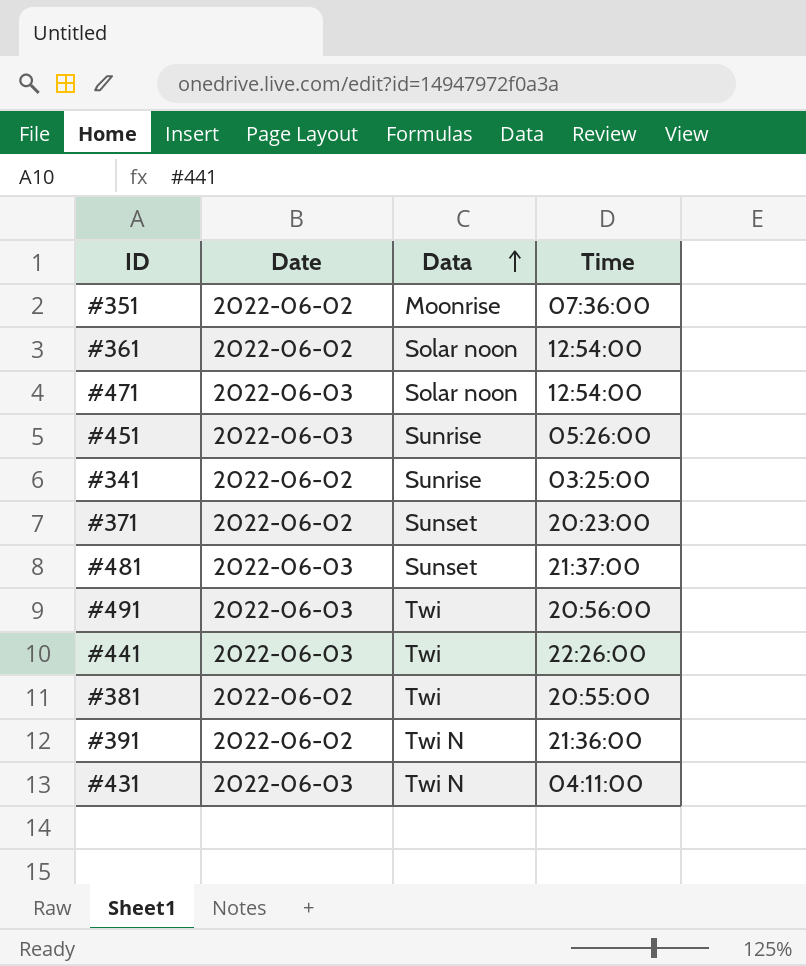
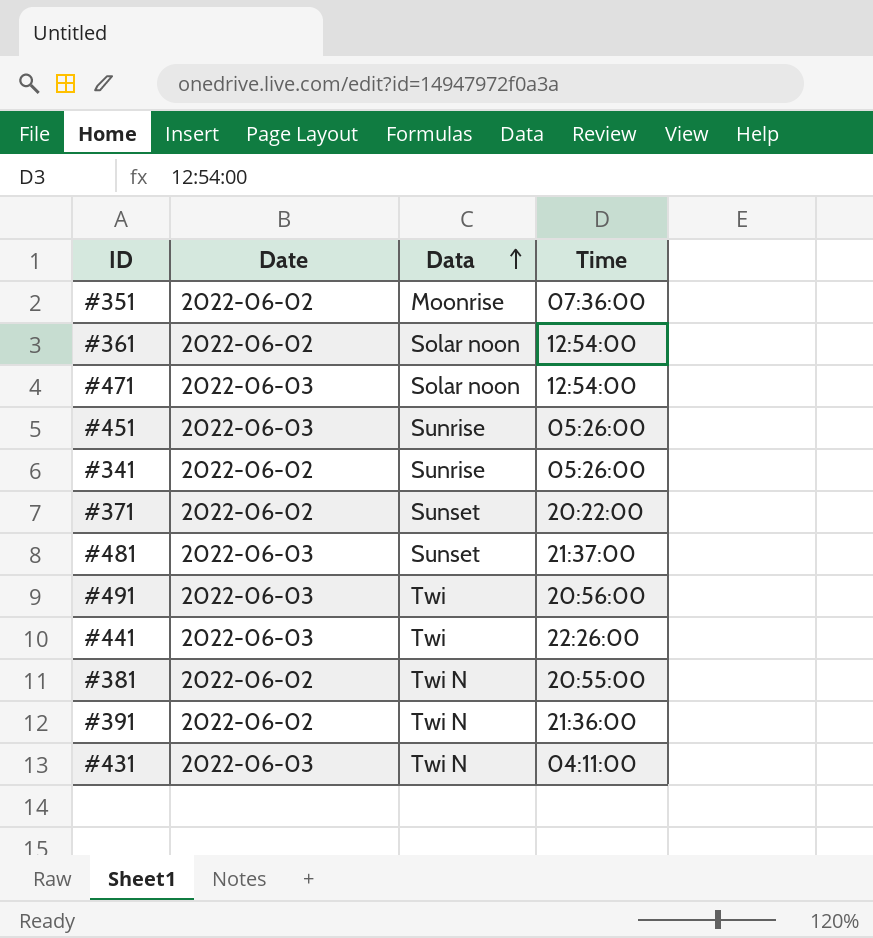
#341 | Time: 03:25:00 -> 05:26:00
#371 | Time: 20:23:00 -> 20:22:00
#381 | Data: Twi -> Twi N

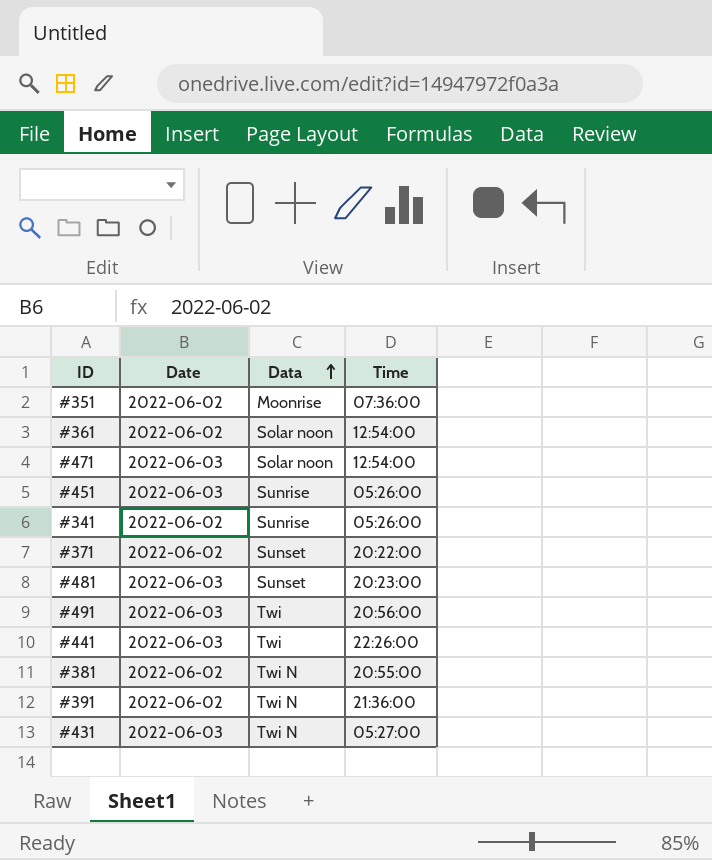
#481 | Time: 21:37:00 -> 20:23:00
#431 | Time: 04:11:00 -> 05:27:00

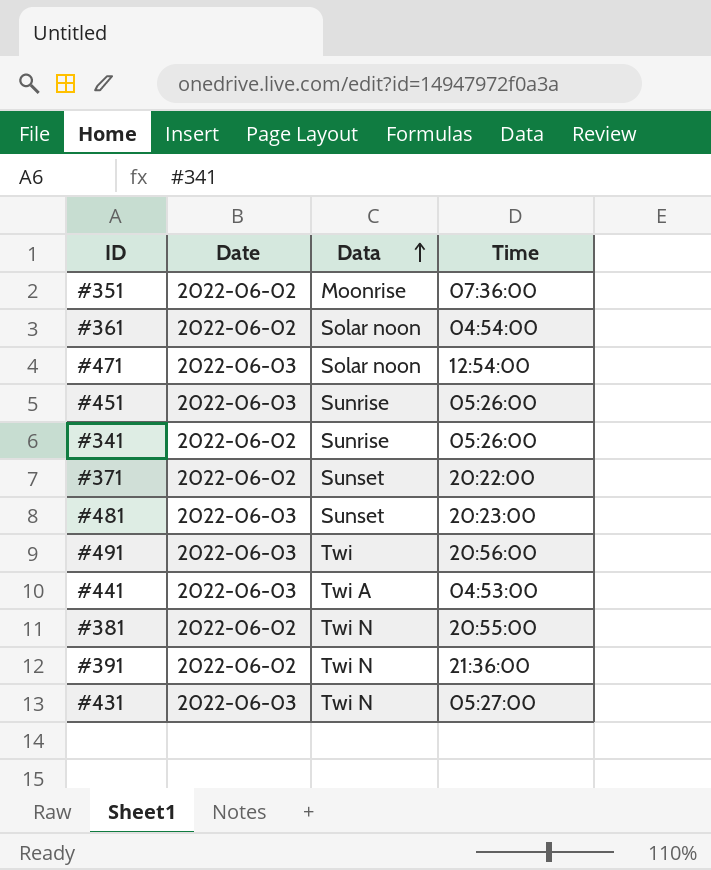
#361 | Time: 12:54:00 -> 04:54:00
#441 | Data: Twi -> Twi A
#441 | Time: 22:26:00 -> 04:53:00

